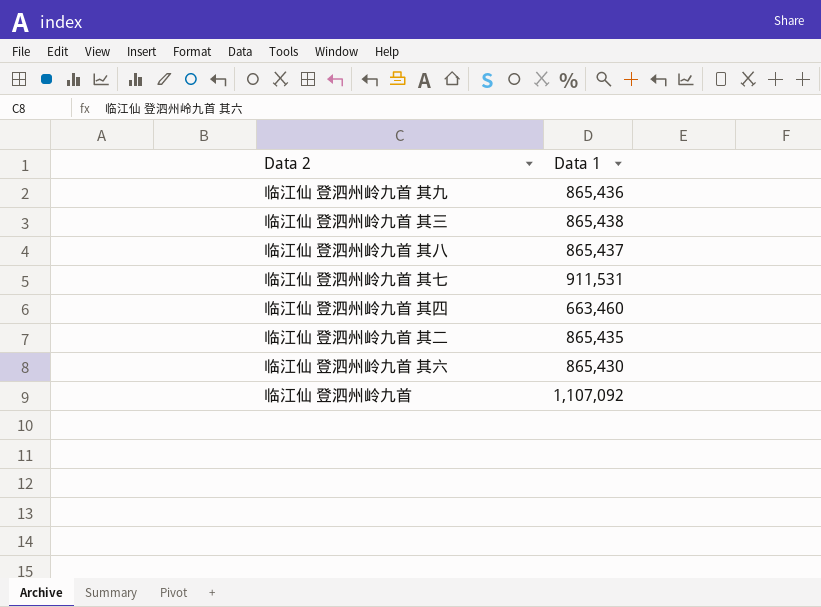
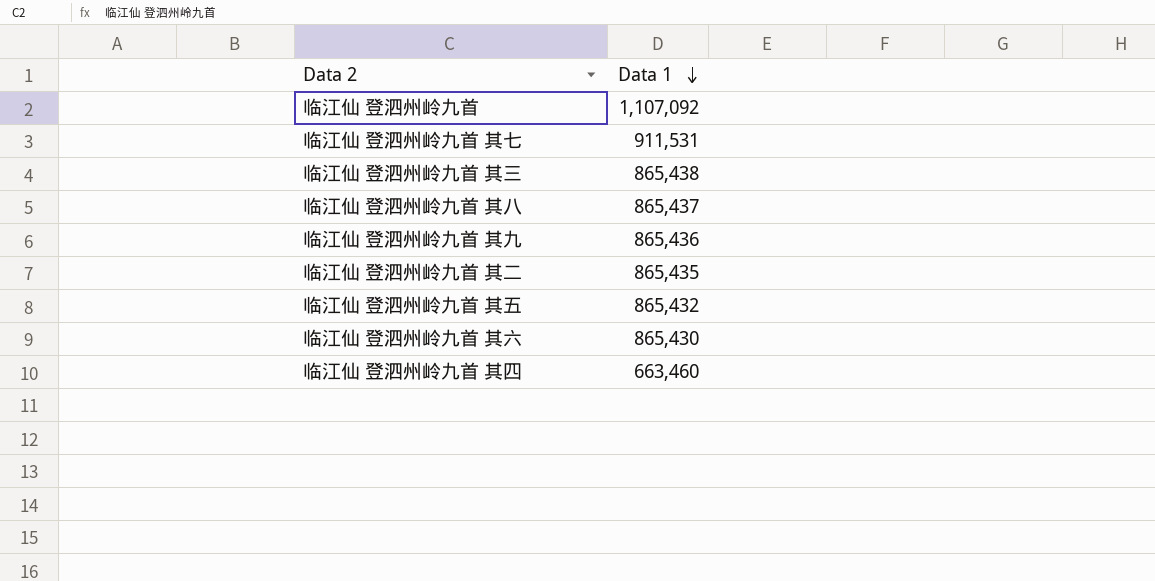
row order: none -> Data 1 descending
row 临江仙 登泗州岭九首 其五: none -> 865,432

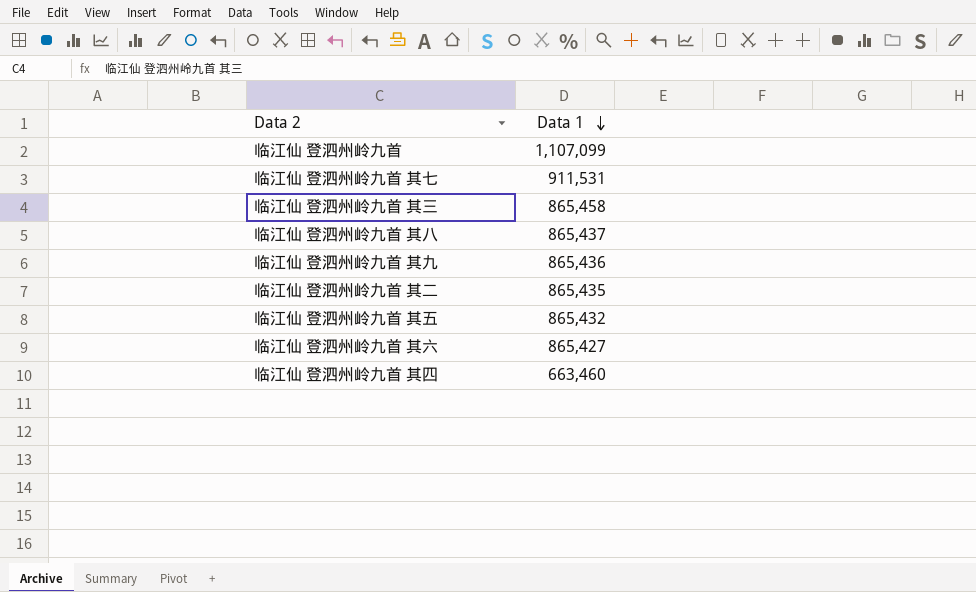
临江仙 登泗州岭九首 | Data 1: 1,107,092 -> 1,107,099
临江仙 登泗州岭九首 其三 | Data 1: 865,438 -> 865,458
临江仙 登泗州岭九首 其六 | Data 1: 865,430 -> 865,427

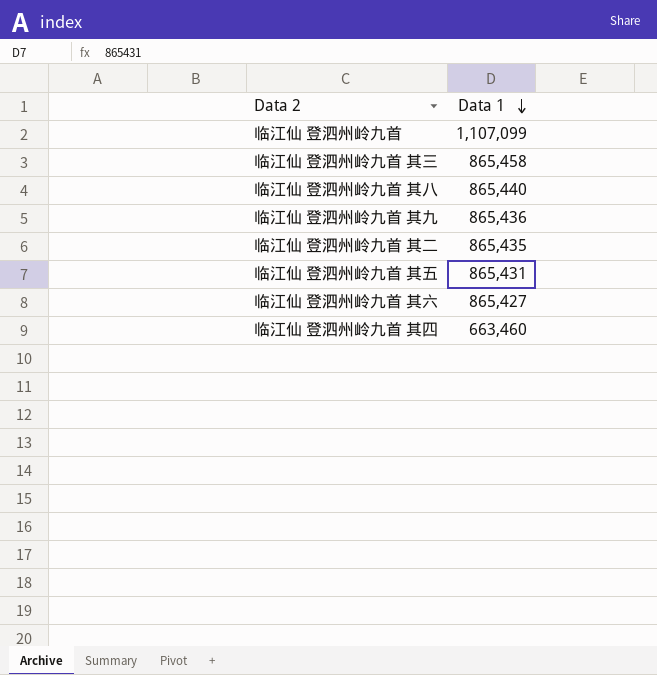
row 临江仙 登泗州岭九首 其七: 911,531 -> none
临江仙 登泗州岭九首 其八 | Data 1: 865,437 -> 865,440
临江仙 登泗州岭九首 其五 | Data 1: 865,432 -> 865,431

